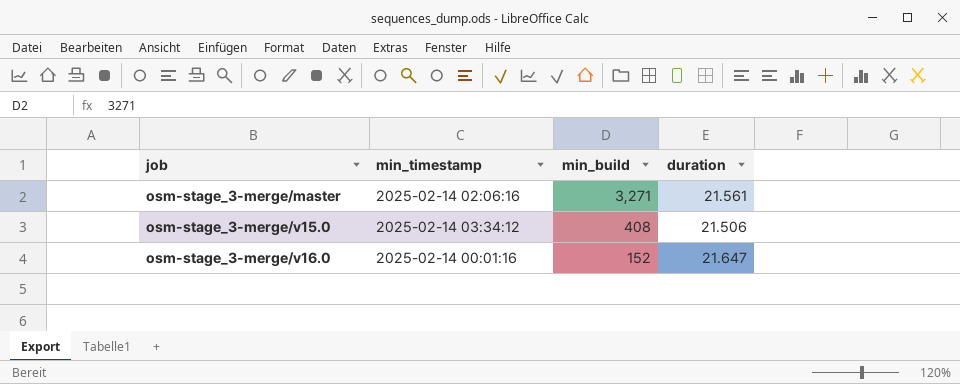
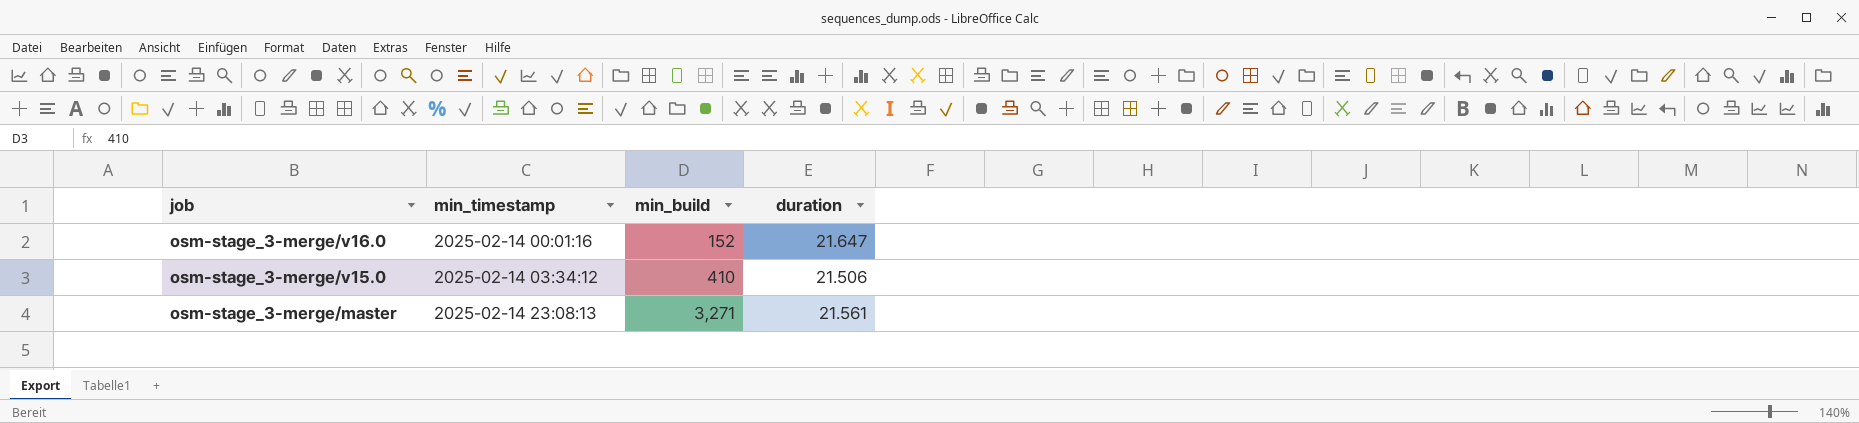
row order: job ascending -> job descending
osm-stage_3-merge/v15.0 | min_build: 408 -> 410
osm-stage_3-merge/master | min_timestamp: 2025-02-14 02:06:16 -> 2025-02-14 23:08:13

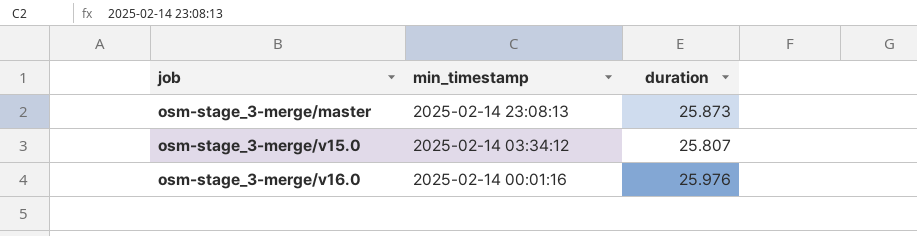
row order: job descending -> job ascending
column min_build | position: 3 -> none
osm-stage_3-merge/master | duration: 21.561 -> 25.873
osm-stage_3-merge/v15.0 | duration: 21.506 -> 25.807
osm-stage_3-merge/v16.0 | duration: 21.647 -> 25.976

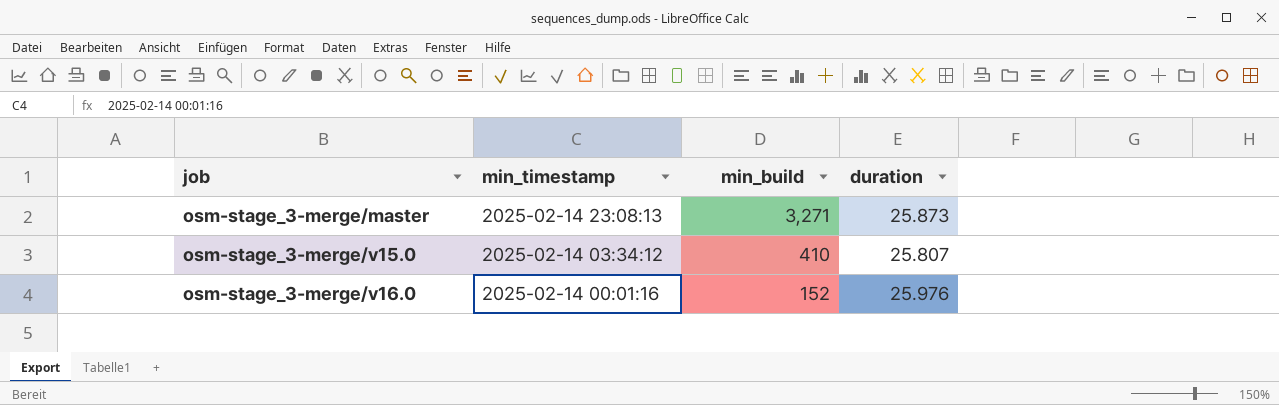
column min_build | position: none -> 3

